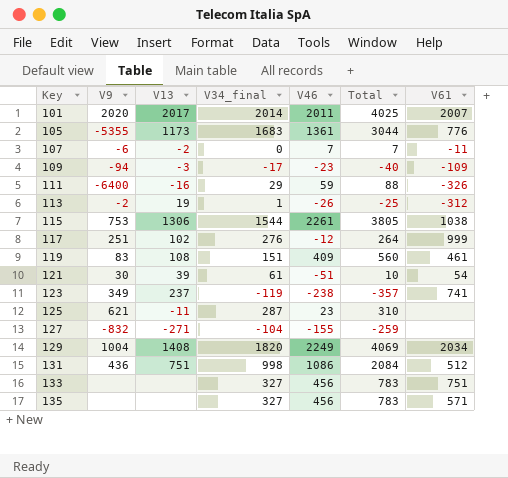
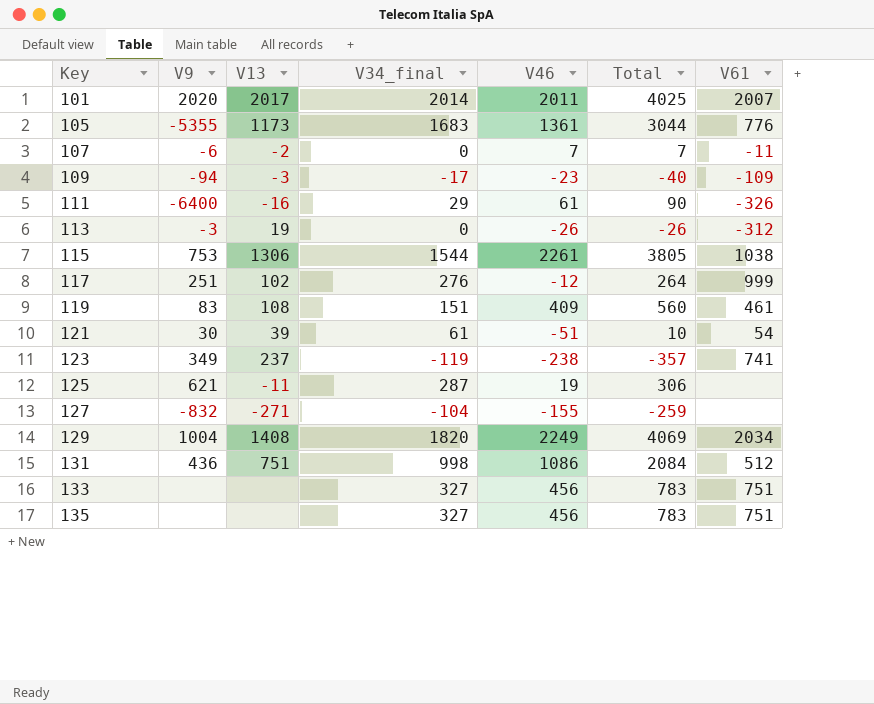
111 | V46: 59 -> 61
111 | Total: 88 -> 90
113 | V9: -2 -> -3
113 | V34_final: 1 -> 0
113 | Total: -25 -> -26
125 | V46: 23 -> 19
125 | Total: 310 -> 306
135 | V61: 571 -> 751

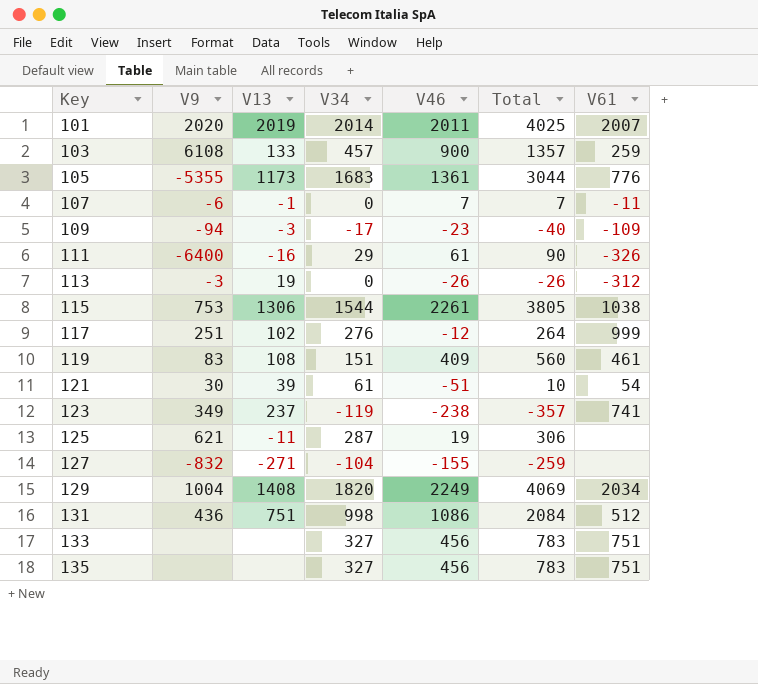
column name: V34_final -> V34
101 | V13: 2017 -> 2019
row 103: none -> 6108 | 133 | 457 | 900 | 1357 | 259
107 | V13: -2 -> -1

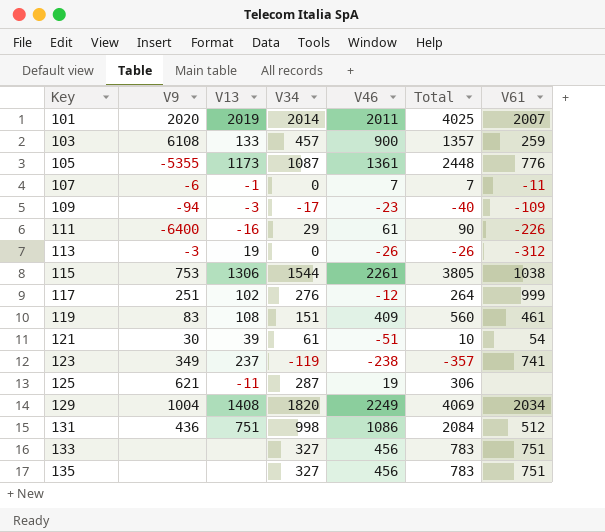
row 127: -832 | -271 | -104 | -155 | -259 | none -> none
105 | V34: 1683 -> 1087
105 | Total: 3044 -> 2448
111 | V61: -326 -> -226

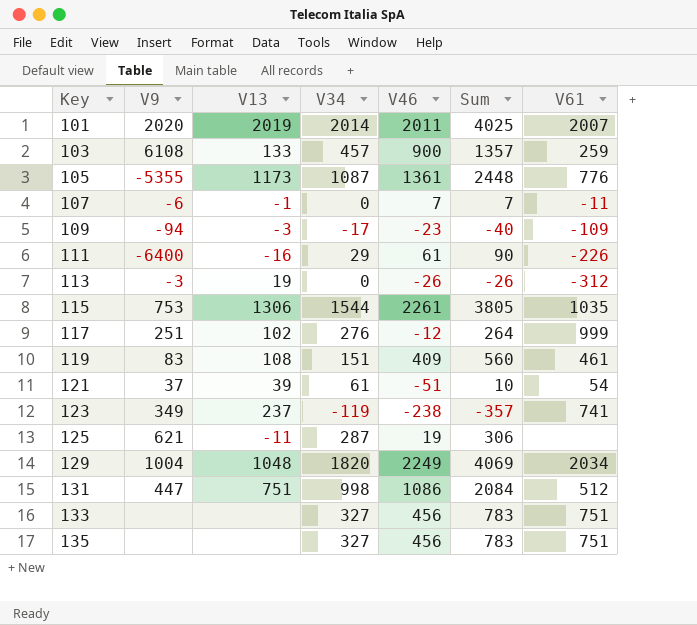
column name: Total -> Sum
115 | V61: 1038 -> 1035
121 | V9: 30 -> 37
129 | V13: 1408 -> 1048
131 | V9: 436 -> 447

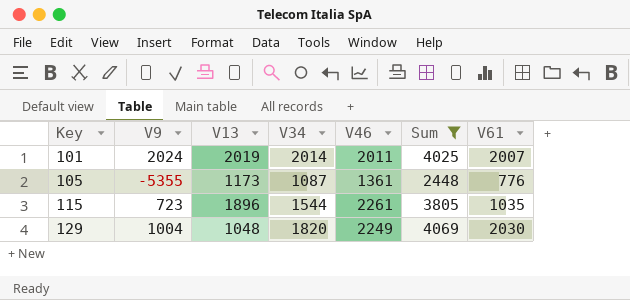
filter: none -> Sum >= 2448
101 | V9: 2020 -> 2024
115 | V9: 753 -> 723
115 | V13: 1306 -> 1896
129 | V61: 2034 -> 2030

